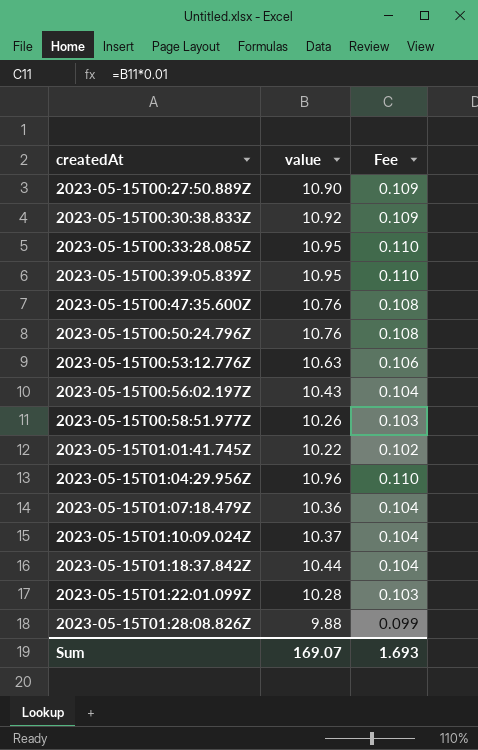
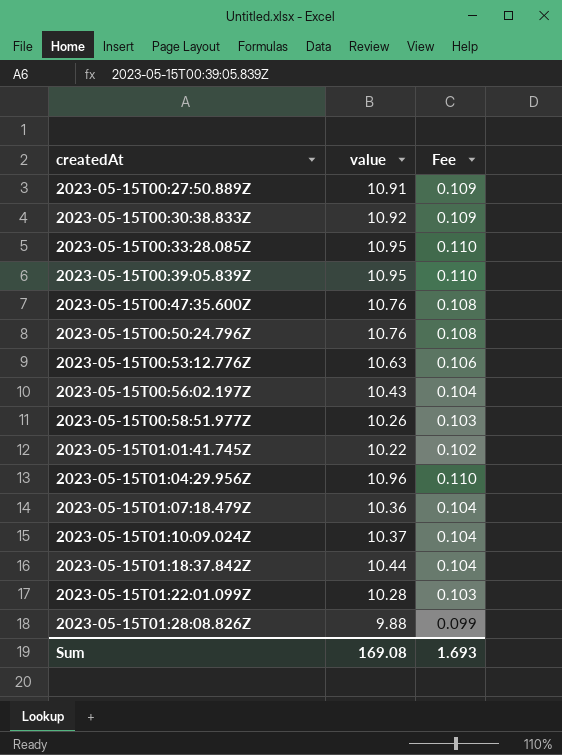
2023-05-15T00:27:50.889Z | value: 10.90 -> 10.91
Sum | value: 169.07 -> 169.08

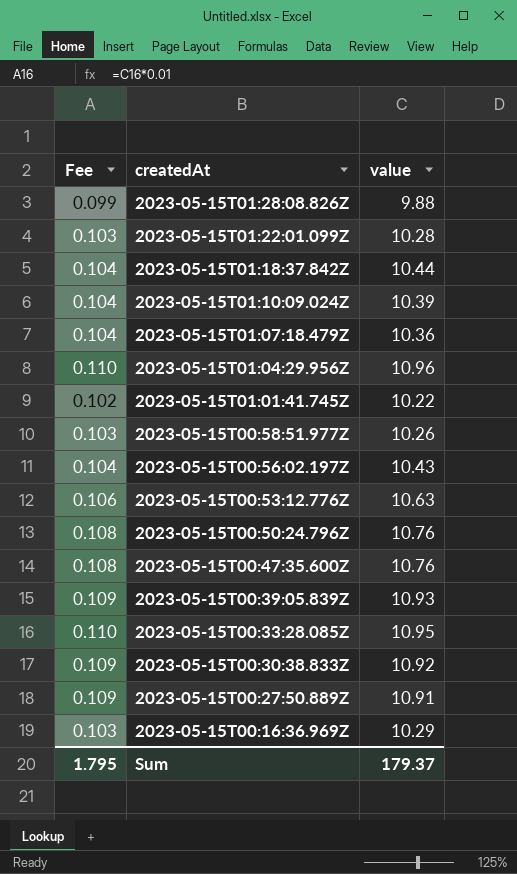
row order: createdAt ascending -> createdAt descending
column Fee | position: 3 -> 1
2023-05-15T01:10:09.024Z | value: 10.37 -> 10.39
2023-05-15T00:39:05.839Z | Fee: 0.110 -> 0.109
2023-05-15T00:39:05.839Z | value: 10.95 -> 10.93
row 2023-05-15T00:16:36.969Z: none -> 0.103 | 10.29
Sum | Fee: 1.693 -> 1.795
Sum | value: 169.08 -> 179.37

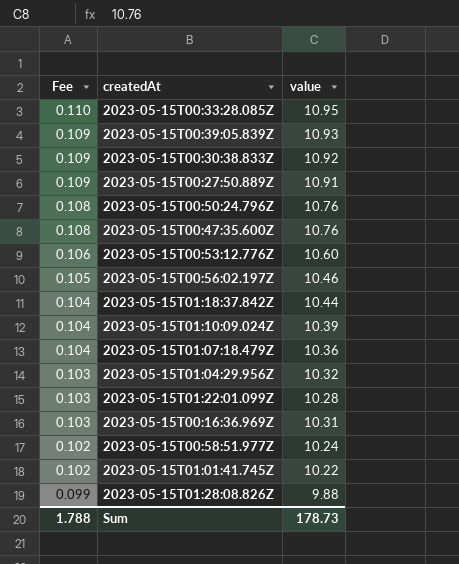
row order: createdAt descending -> Fee descending
2023-05-15T00:53:12.776Z | value: 10.63 -> 10.60
2023-05-15T00:56:02.197Z | Fee: 0.104 -> 0.105
2023-05-15T00:56:02.197Z | value: 10.43 -> 10.46
2023-05-15T01:04:29.956Z | Fee: 0.110 -> 0.103
2023-05-15T01:04:29.956Z | value: 10.96 -> 10.32
2023-05-15T00:16:36.969Z | value: 10.29 -> 10.31
2023-05-15T00:58:51.977Z | Fee: 0.103 -> 0.102
2023-05-15T00:58:51.977Z | value: 10.26 -> 10.24
Sum | Fee: 1.795 -> 1.788
Sum | value: 179.37 -> 178.73

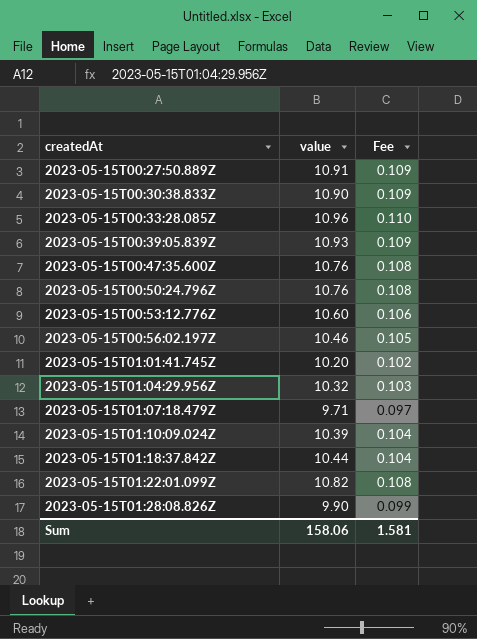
row order: Fee descending -> createdAt ascending
column Fee | position: 1 -> 3
row 2023-05-15T00:16:36.969Z: 0.103 | 10.31 -> none
row 2023-05-15T00:58:51.977Z: 0.102 | 10.24 -> none
2023-05-15T00:30:38.833Z | value: 10.92 -> 10.90
2023-05-15T00:33:28.085Z | value: 10.95 -> 10.96
2023-05-15T01:01:41.745Z | value: 10.22 -> 10.20
2023-05-15T01:07:18.479Z | value: 10.36 -> 9.71
2023-05-15T01:07:18.479Z | Fee: 0.104 -> 0.097
2023-05-15T01:22:01.099Z | value: 10.28 -> 10.82
2023-05-15T01:22:01.099Z | Fee: 0.103 -> 0.108
2023-05-15T01:28:08.826Z | value: 9.88 -> 9.90
Sum | value: 178.73 -> 158.06
Sum | Fee: 1.788 -> 1.581

